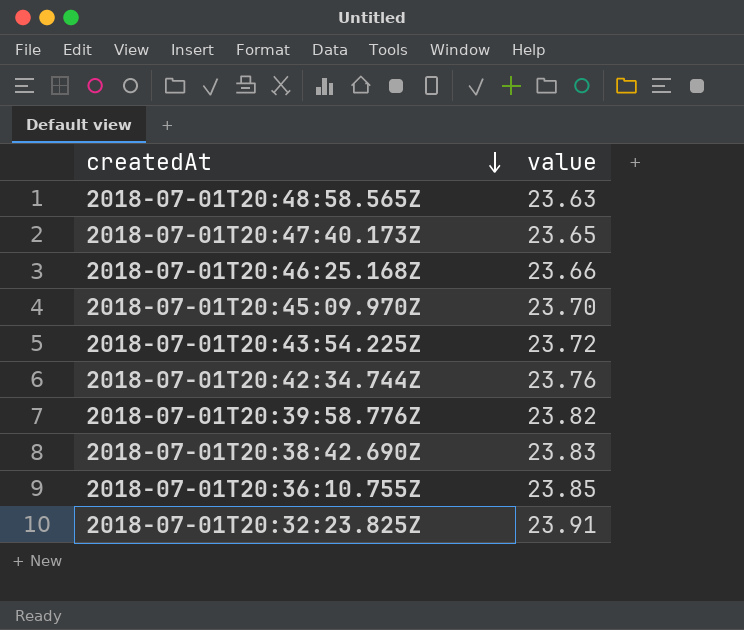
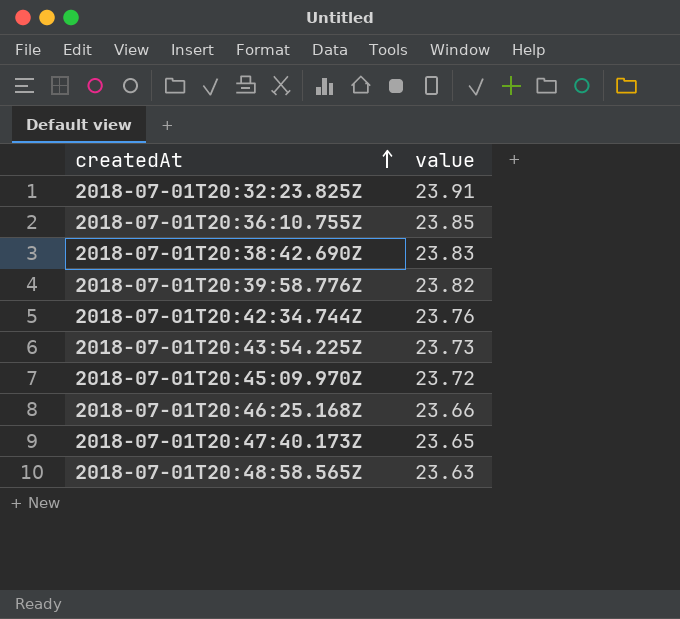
row order: createdAt descending -> createdAt ascending
2018-07-01T20:43:54.225Z | value: 23.72 -> 23.73
2018-07-01T20:45:09.970Z | value: 23.70 -> 23.72

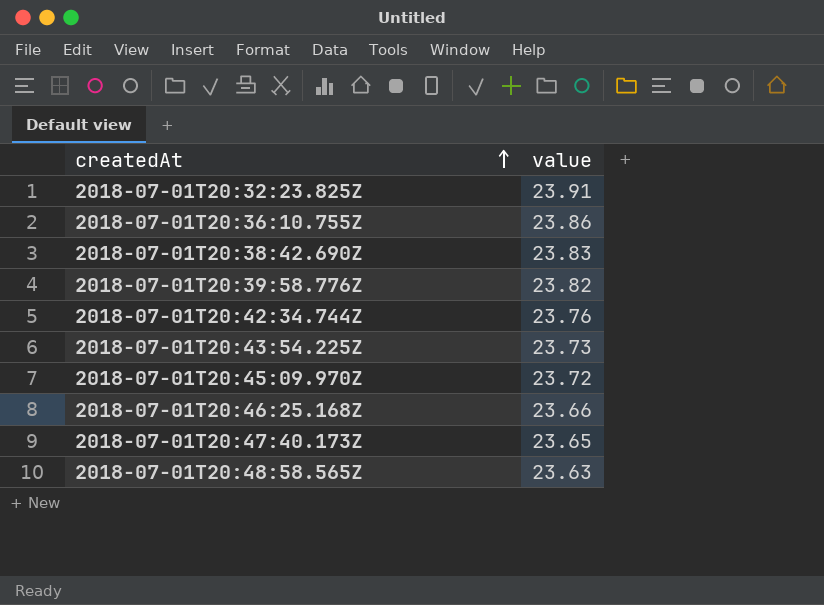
2018-07-01T20:36:10.755Z | value: 23.85 -> 23.86

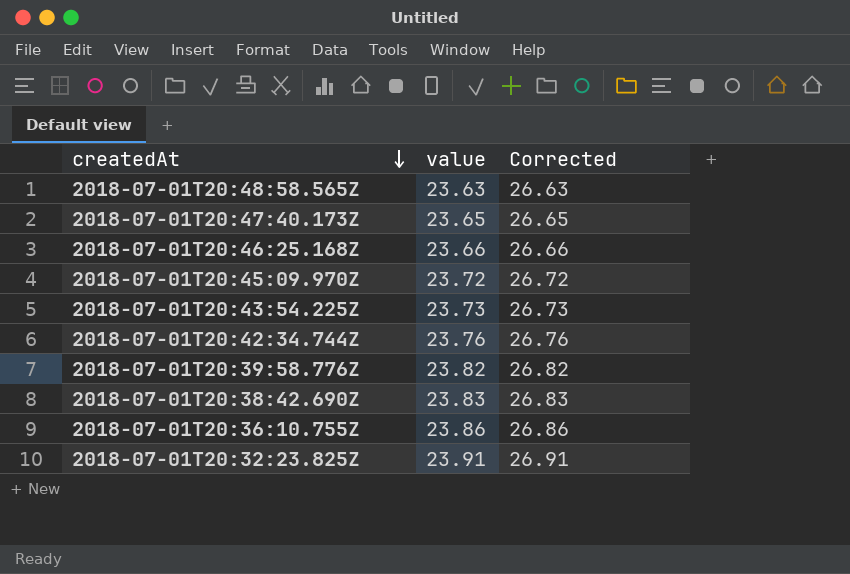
row order: createdAt ascending -> createdAt descending
column Corrected | formula: none -> [value] + 3

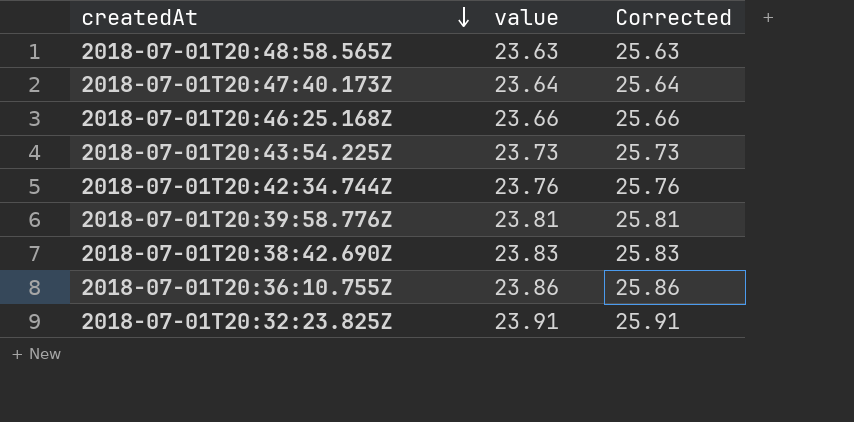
column Corrected | formula: [value] + 3 -> [value] + 2
row 2018-07-01T20:45:09.970Z: 23.72 | 26.72 -> none
2018-07-01T20:47:40.173Z | value: 23.65 -> 23.64
2018-07-01T20:39:58.776Z | value: 23.82 -> 23.81

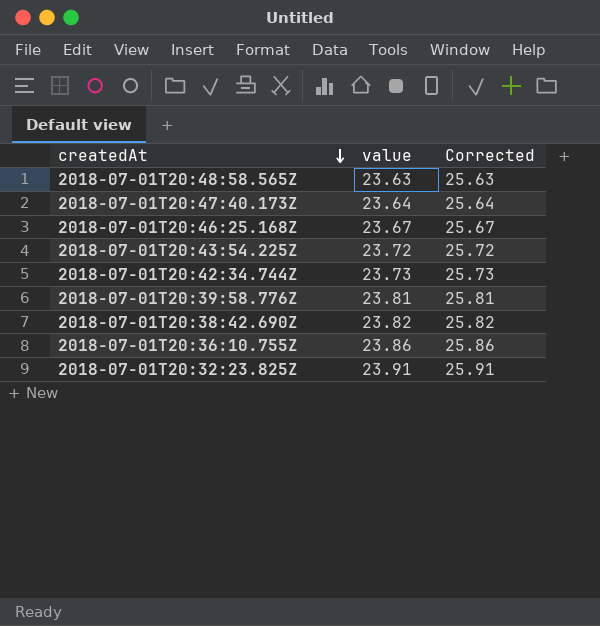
2018-07-01T20:46:25.168Z | value: 23.66 -> 23.67
2018-07-01T20:46:25.168Z | Corrected: 25.66 -> 25.67
2018-07-01T20:43:54.225Z | value: 23.73 -> 23.72
2018-07-01T20:43:54.225Z | Corrected: 25.73 -> 25.72
2018-07-01T20:42:34.744Z | value: 23.76 -> 23.73
2018-07-01T20:42:34.744Z | Corrected: 25.76 -> 25.73
2018-07-01T20:38:42.690Z | value: 23.83 -> 23.82
2018-07-01T20:38:42.690Z | Corrected: 25.83 -> 25.82

